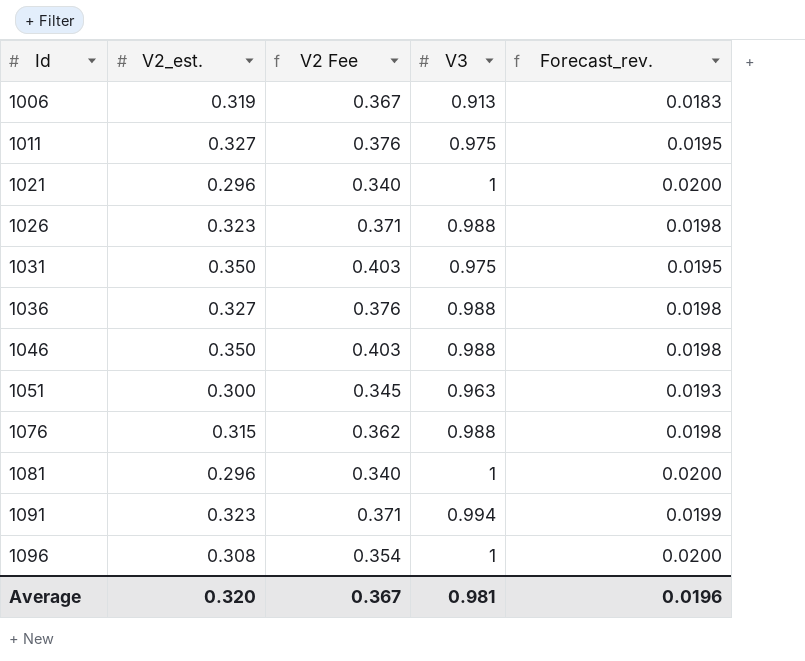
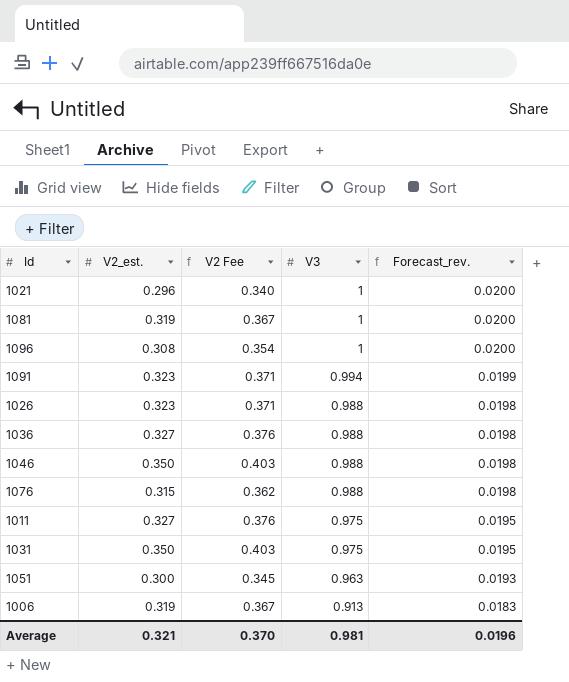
row order: Id ascending -> V3 descending
1081 | V2_est.: 0.296 -> 0.319
1081 | V2 Fee: 0.340 -> 0.367
Average | V2_est.: 0.320 -> 0.321
Average | V2 Fee: 0.367 -> 0.370

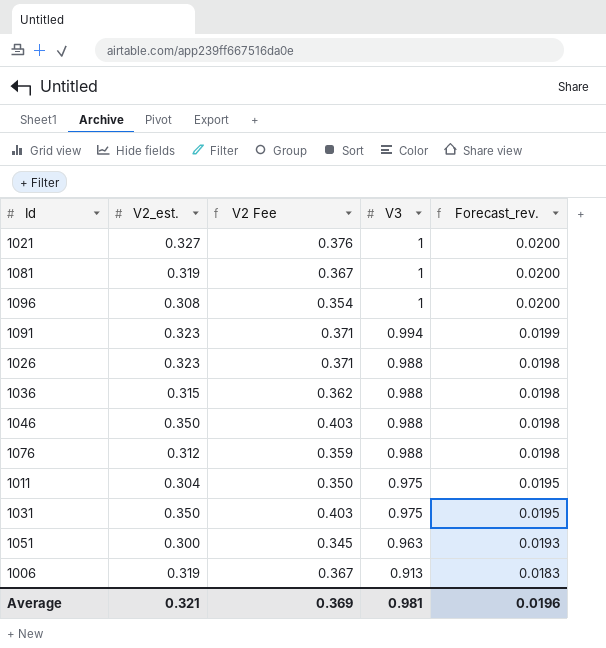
1021 | V2_est.: 0.296 -> 0.327
1021 | V2 Fee: 0.340 -> 0.376
1036 | V2_est.: 0.327 -> 0.315
1036 | V2 Fee: 0.376 -> 0.362
1076 | V2_est.: 0.315 -> 0.312
1076 | V2 Fee: 0.362 -> 0.359
1011 | V2_est.: 0.327 -> 0.304
1011 | V2 Fee: 0.376 -> 0.350
Average | V2 Fee: 0.370 -> 0.369

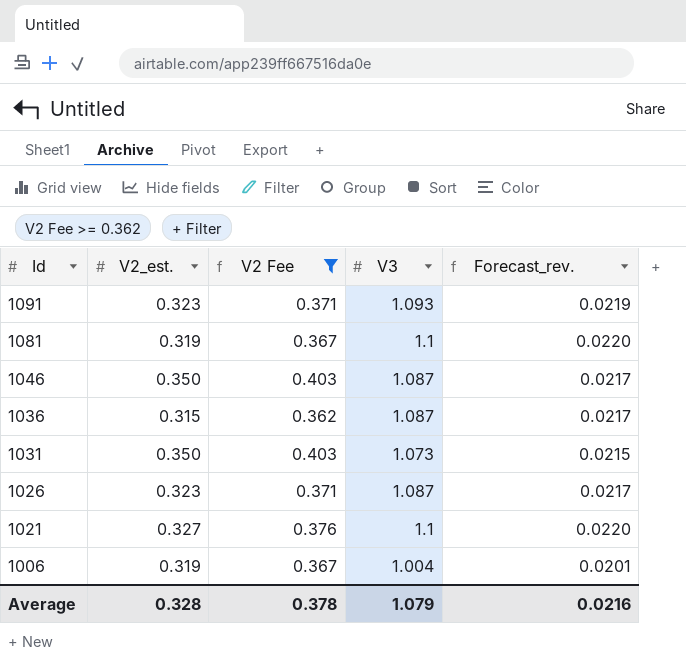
filter: none -> V2 Fee >= 0.362
row order: V3 descending -> Id descending
1091 | V3: 0.994 -> 1.093
1091 | Forecast_rev.: 0.0199 -> 0.0219
1081 | V3: 1 -> 1.1
1081 | Forecast_rev.: 0.0200 -> 0.0220
1046 | V3: 0.988 -> 1.087
1046 | Forecast_rev.: 0.0198 -> 0.0217
1036 | V3: 0.988 -> 1.087
1036 | Forecast_rev.: 0.0198 -> 0.0217
1031 | V3: 0.975 -> 1.073
1031 | Forecast_rev.: 0.0195 -> 0.0215
1026 | V3: 0.988 -> 1.087
1026 | Forecast_rev.: 0.0198 -> 0.0217
1021 | V3: 1 -> 1.1
1021 | Forecast_rev.: 0.0200 -> 0.0220
1006 | V3: 0.913 -> 1.004
1006 | Forecast_rev.: 0.0183 -> 0.0201
Average | V2_est.: 0.321 -> 0.328
Average | V2 Fee: 0.369 -> 0.378
Average | V3: 0.981 -> 1.079
Average | Forecast_rev.: 0.0196 -> 0.0216

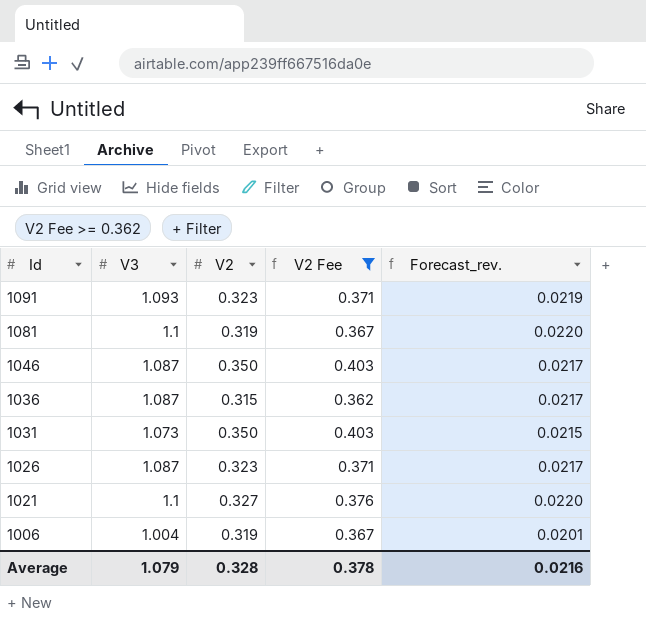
column V3 | position: 4 -> 2
column name: V2_est. -> V2

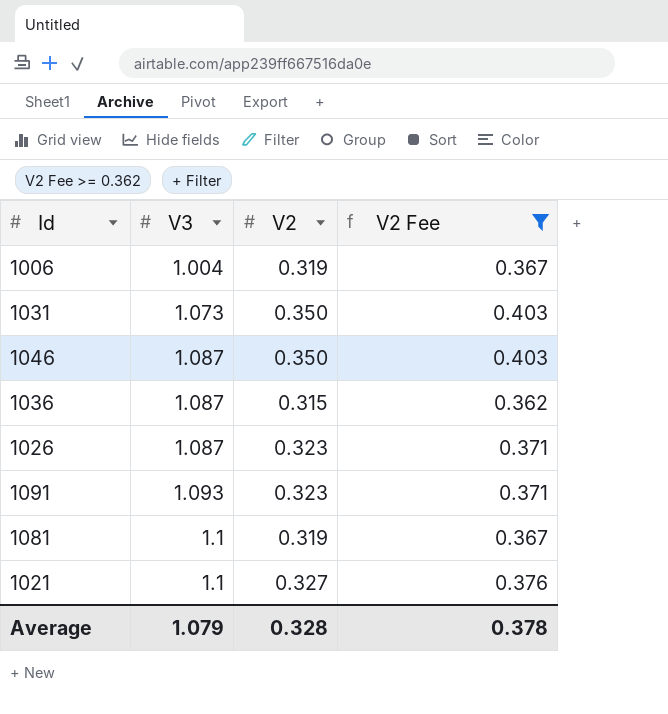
row order: Id descending -> V3 ascending
column Forecast_rev. | formula: [V3] * 0.02 -> none

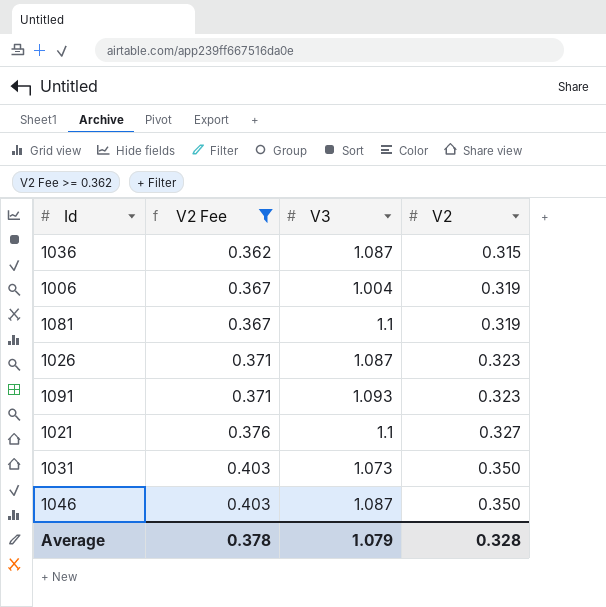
row order: V3 ascending -> V2 Fee ascending
column V2 Fee | position: 4 -> 2

